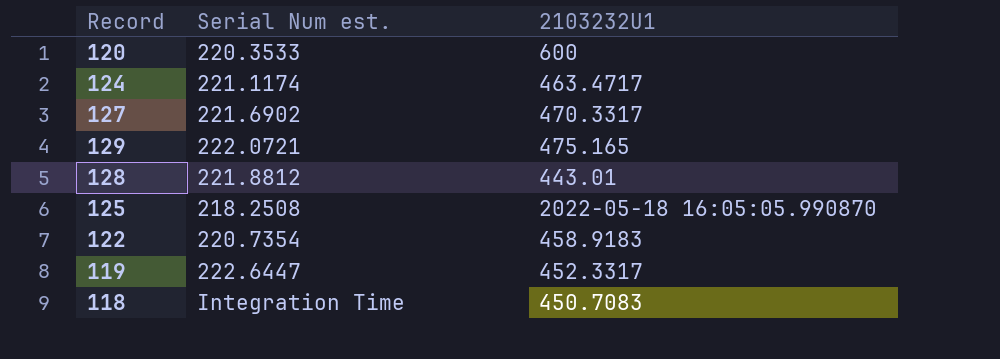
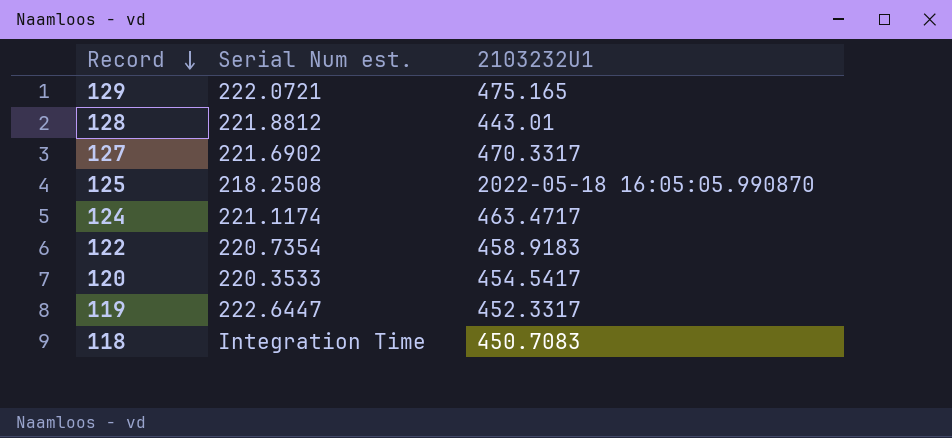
row order: none -> Record descending
120 | 2103232U1: 600 -> 454.5417

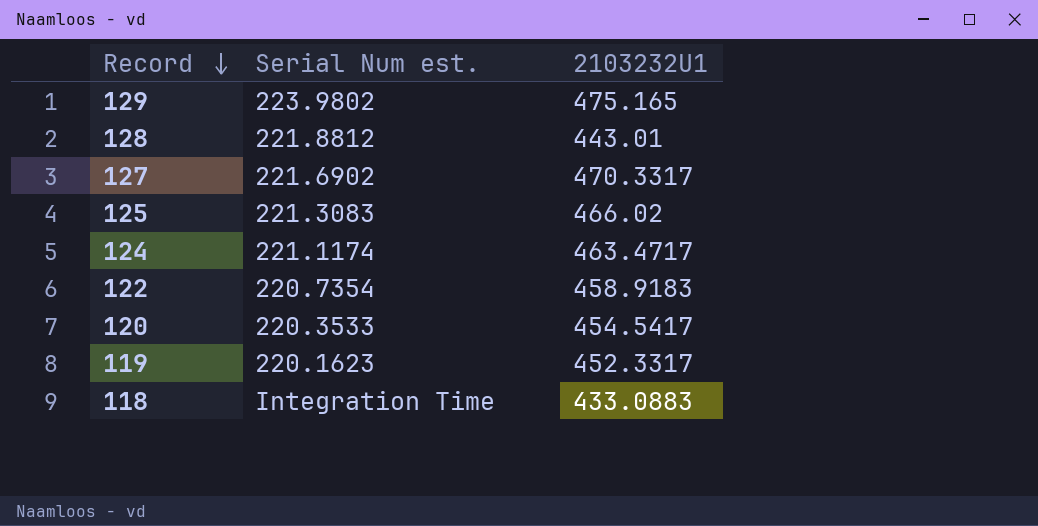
129 | Serial Num est.: 222.0721 -> 223.9802
125 | Serial Num est.: 218.2508 -> 221.3083
125 | 2103232U1: 2022-05-18 16:05:05.990870 -> 466.02
119 | Serial Num est.: 222.6447 -> 220.1623
118 | 2103232U1: 450.7083 -> 433.0883

